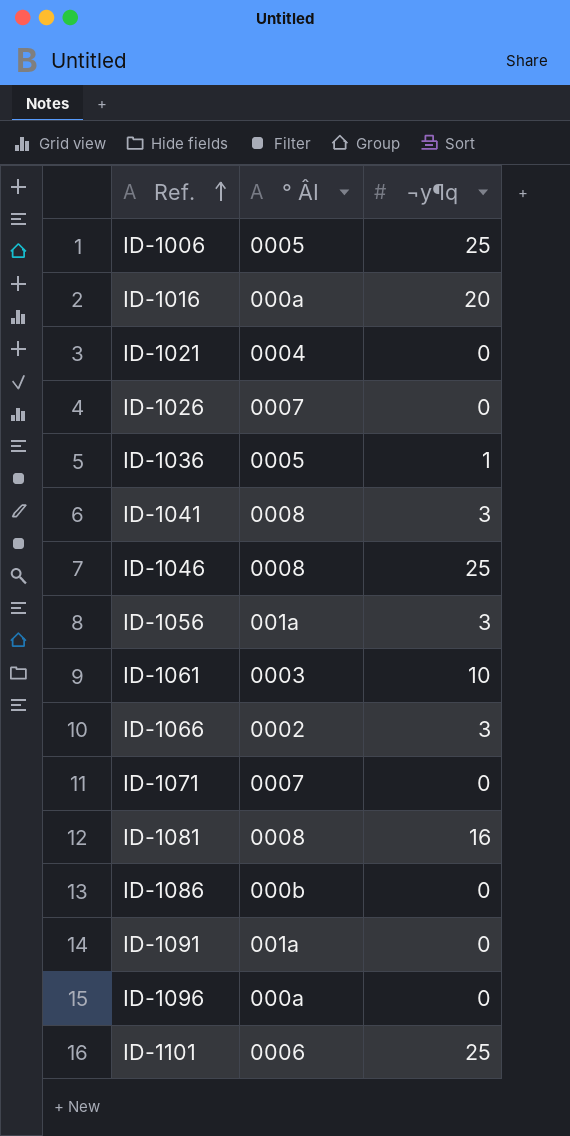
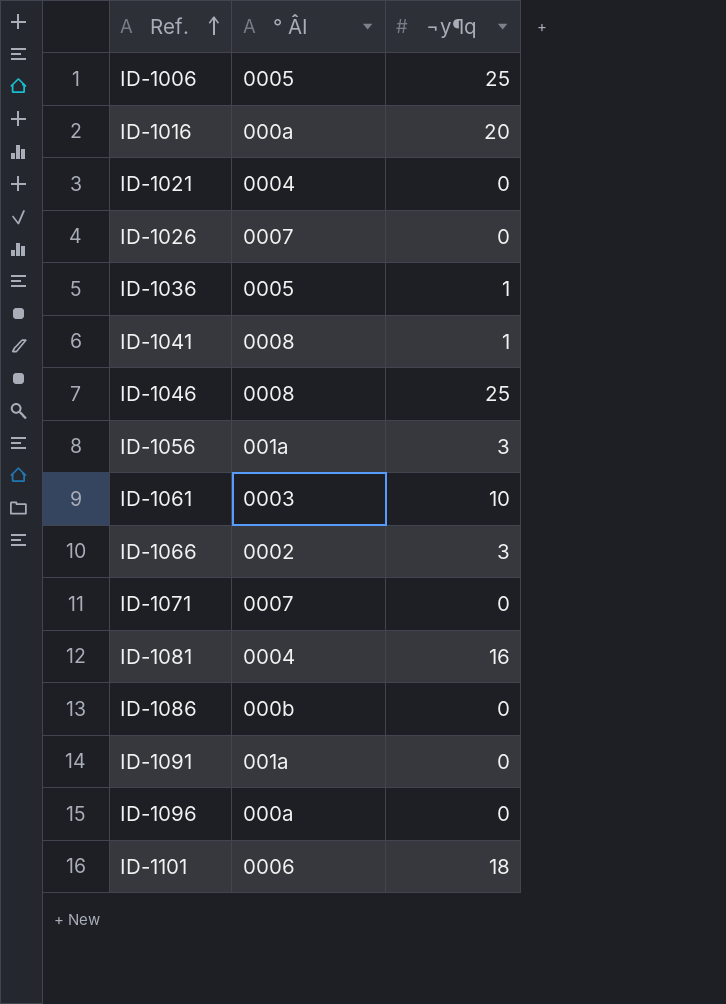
ID-1041 | ¬y¶q: 3 -> 1
ID-1081 | ° ÂI: 0008 -> 0004
ID-1101 | ¬y¶q: 25 -> 18

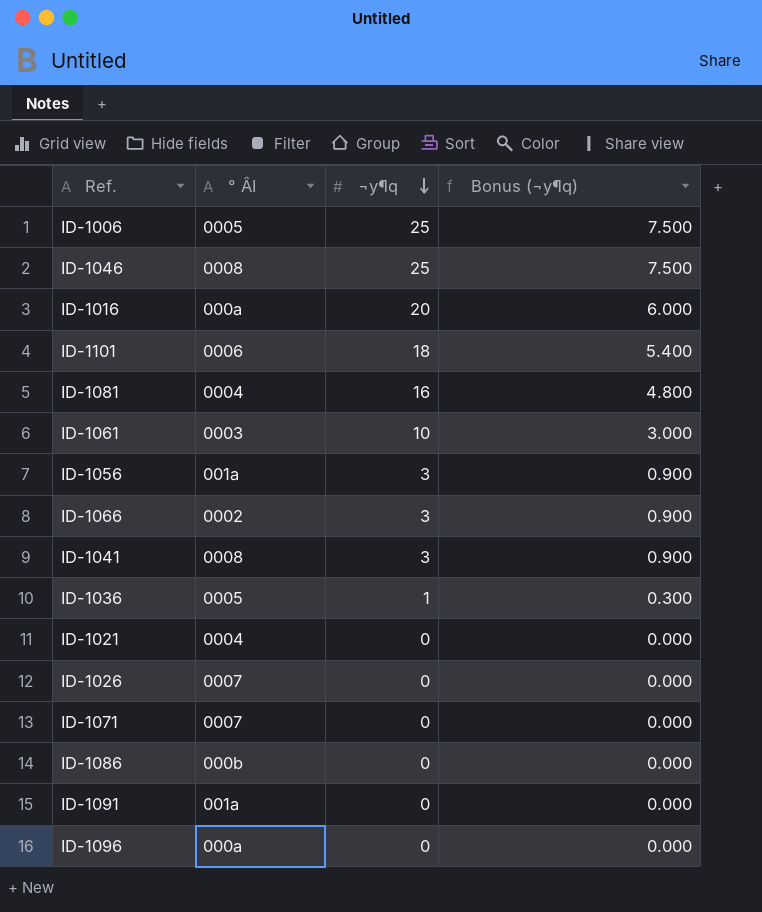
row order: Ref. ascending -> ¬y¶q descending
column Bonus (¬y¶q) | formula: none -> [¬y¶q] * 0.3
ID-1041 | ¬y¶q: 1 -> 3

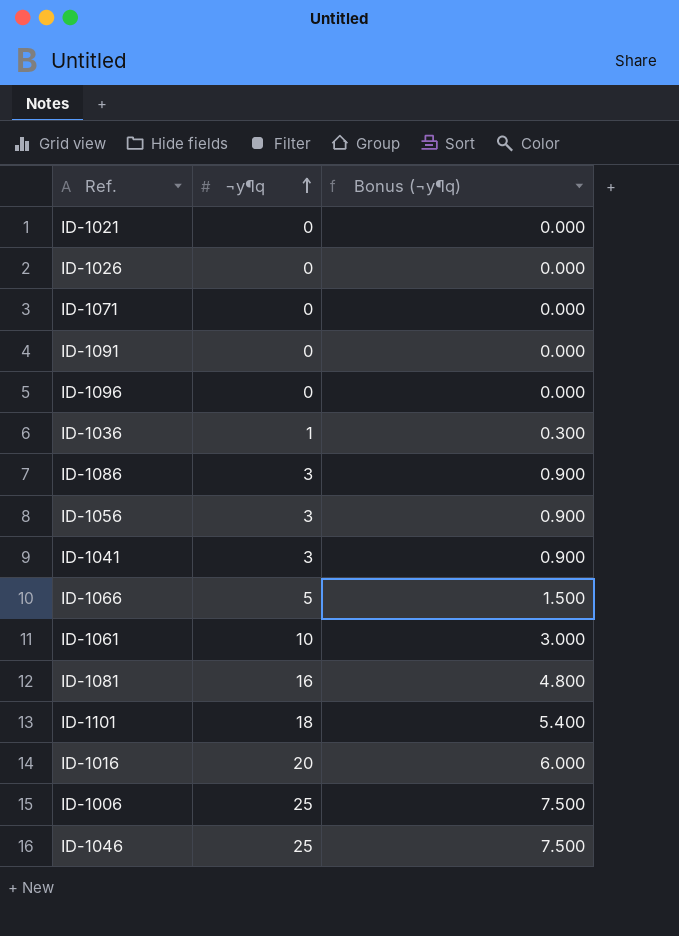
row order: ¬y¶q descending -> ¬y¶q ascending
column ° ÂI | position: 2 -> none
ID-1086 | ¬y¶q: 0 -> 3
ID-1086 | Bonus (¬y¶q): 0.000 -> 0.900
ID-1066 | ¬y¶q: 3 -> 5
ID-1066 | Bonus (¬y¶q): 0.900 -> 1.500

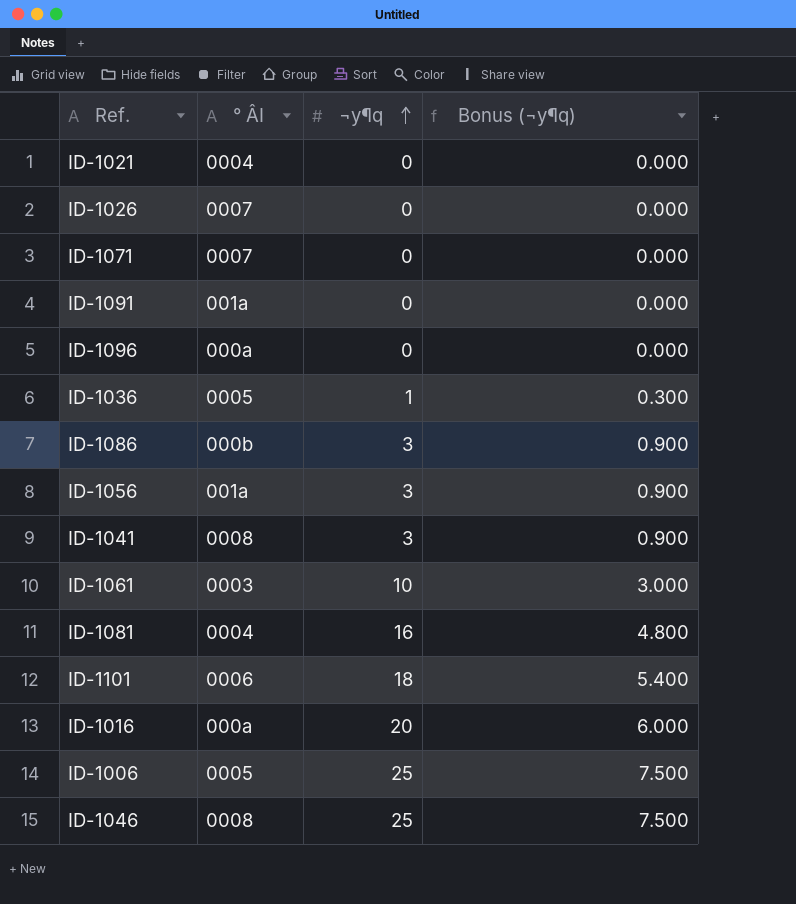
column ° ÂI | position: none -> 2
row ID-1066: 5 | 1.500 -> none

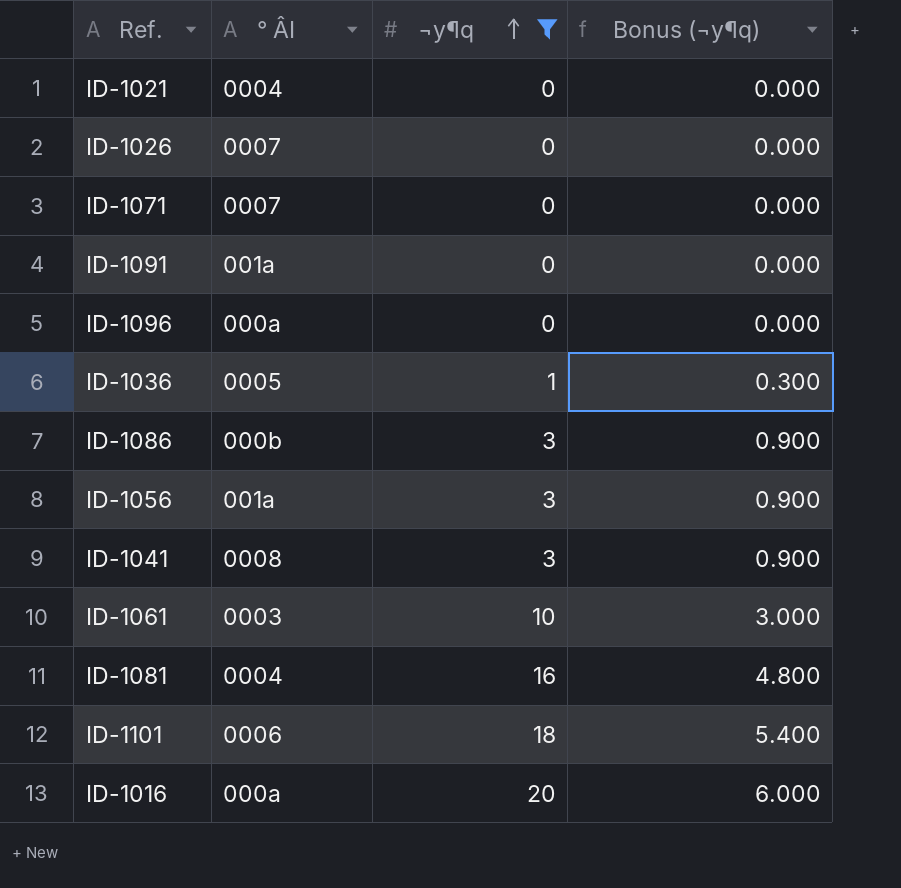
filter: none -> ¬y¶q != 25

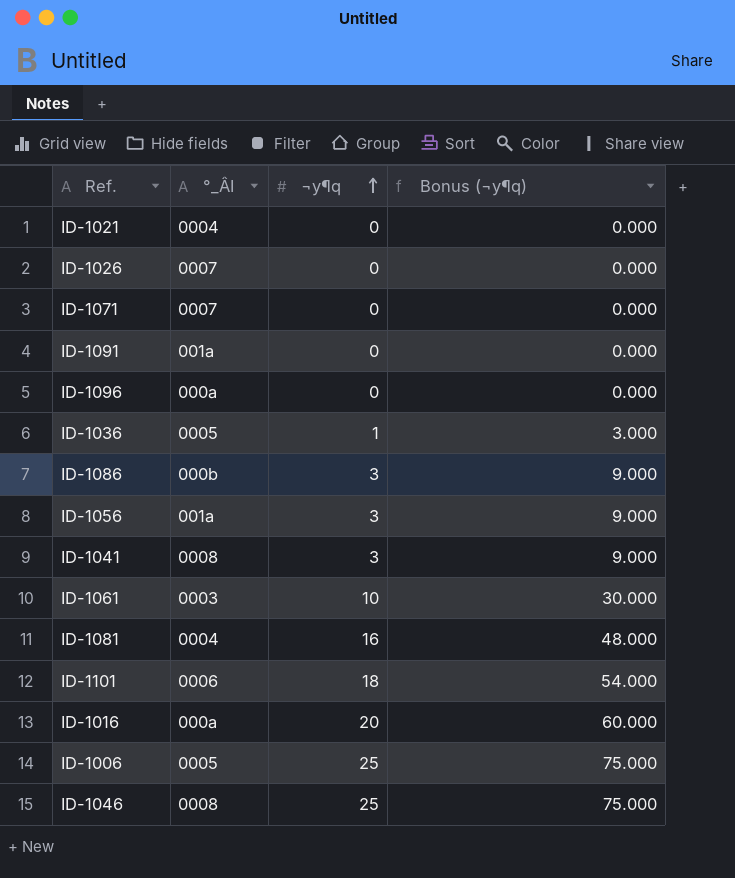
filter: ¬y¶q != 25 -> none
column name: ° ÂI -> °_ÂI
column Bonus (¬y¶q) | formula: [¬y¶q] * 0.3 -> [¬y¶q] * 3

